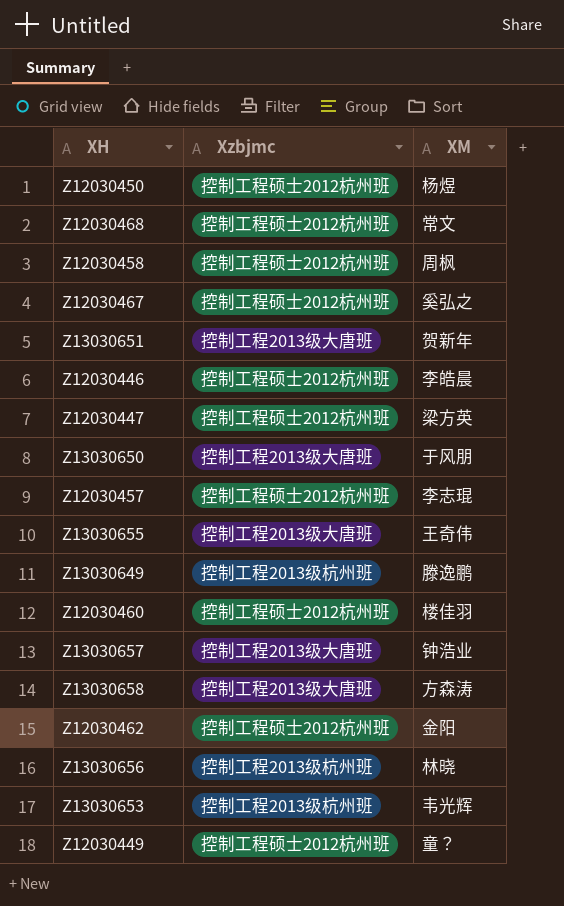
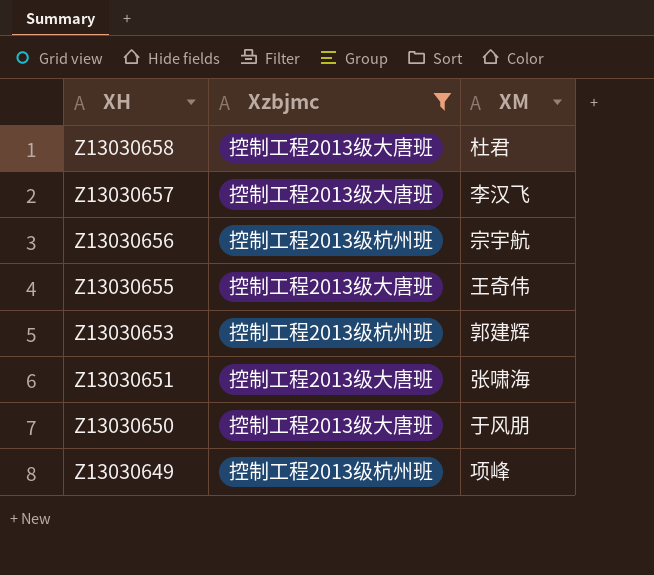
filter: none -> Xzbjmc != 控制工程硕士2012杭州班
row order: none -> XH descending
Z13030658 | XM: 方森涛 -> 杜君
Z13030657 | XM: 钟浩业 -> 李汉飞
Z13030656 | XM: 林晓 -> 宗宇航
Z13030653 | XM: 韦光辉 -> 郭建辉
Z13030651 | XM: 贺新年 -> 张啸海
Z13030649 | XM: 滕逸鹏 -> 项峰

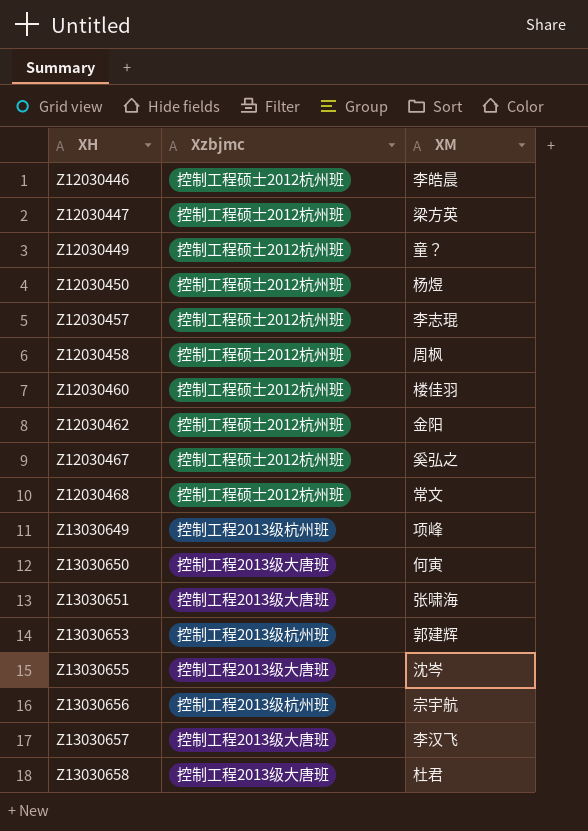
filter: Xzbjmc != 控制工程硕士2012杭州班 -> none
row order: XH descending -> XH ascending
Z13030650 | XM: 于风朋 -> 何寅
Z13030655 | XM: 王奇伟 -> 沈岑

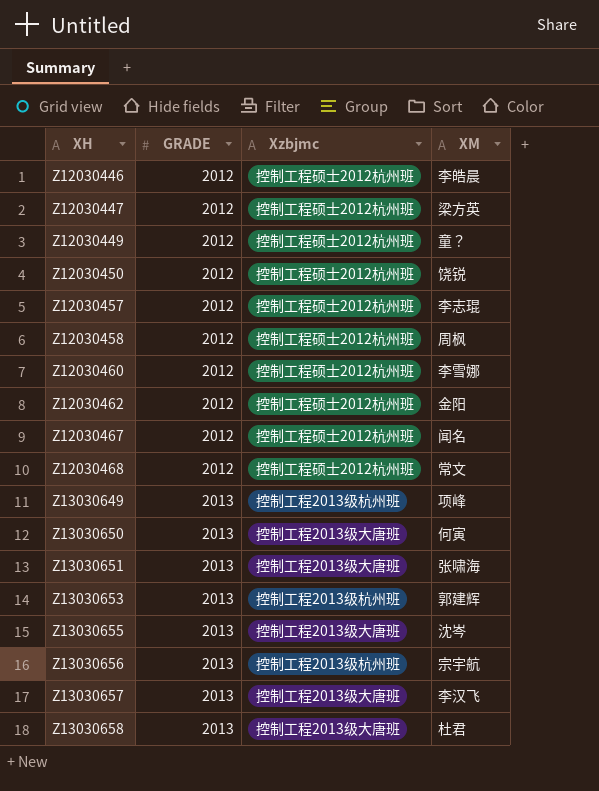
column GRADE | position: none -> 2
Z12030450 | XM: 杨煜 -> 饶锐
Z12030460 | XM: 楼佳羽 -> 李雪娜
Z12030467 | XM: 奚弘之 -> 闻名

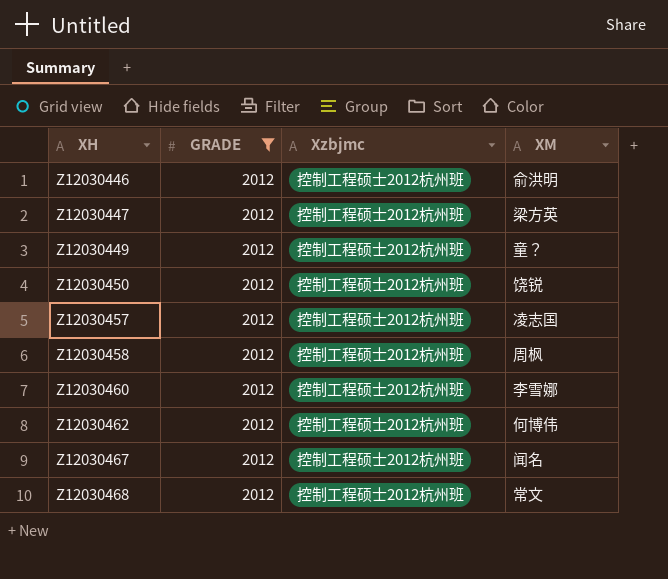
filter: none -> GRADE = 2012
Z12030446 | XM: 李皓晨 -> 俞洪明
Z12030457 | XM: 李志琨 -> 凌志国
Z12030462 | XM: 金阳 -> 何博伟

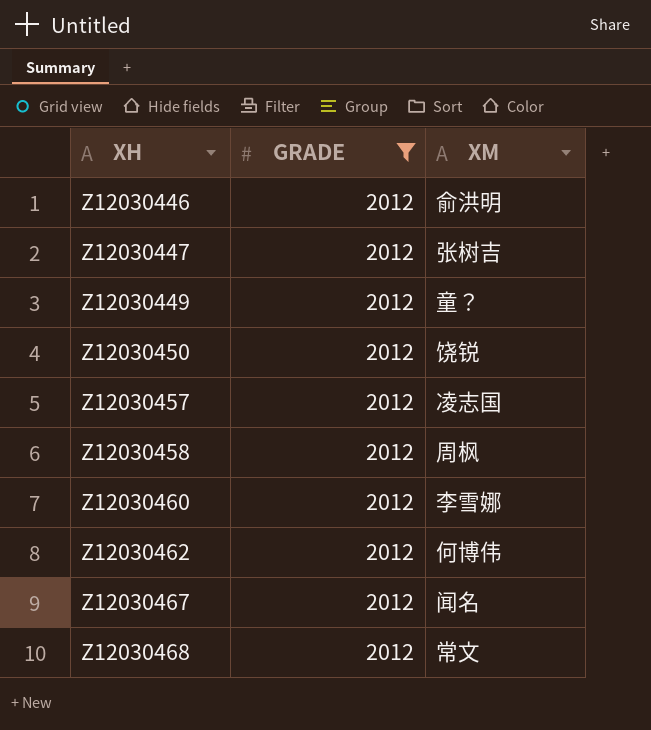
column Xzbjmc | position: 3 -> none
Z12030447 | XM: 梁方英 -> 张树吉

